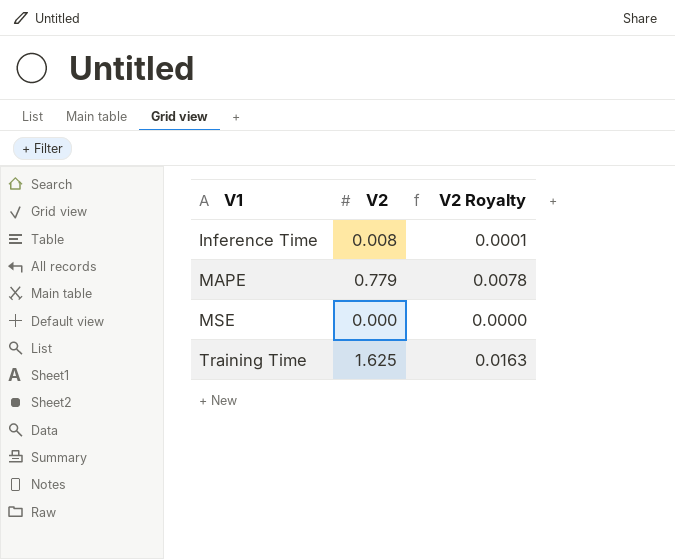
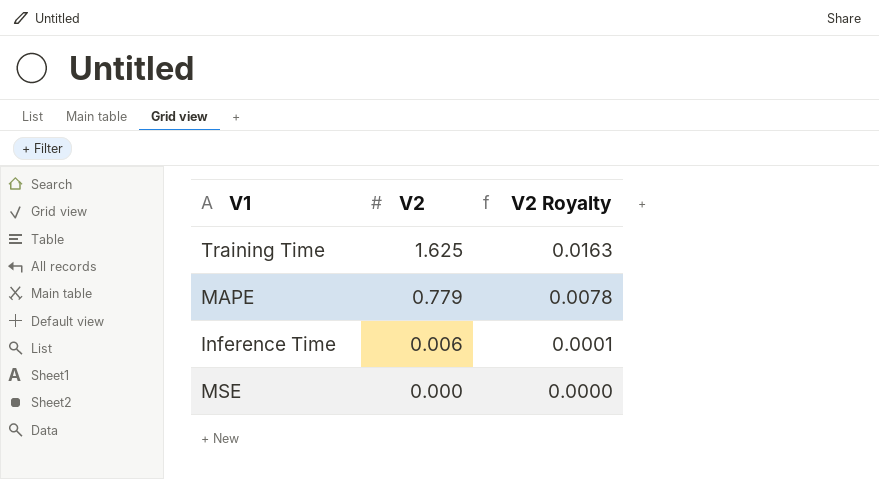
row order: V1 ascending -> V2 descending
Inference Time | V2: 0.008 -> 0.006

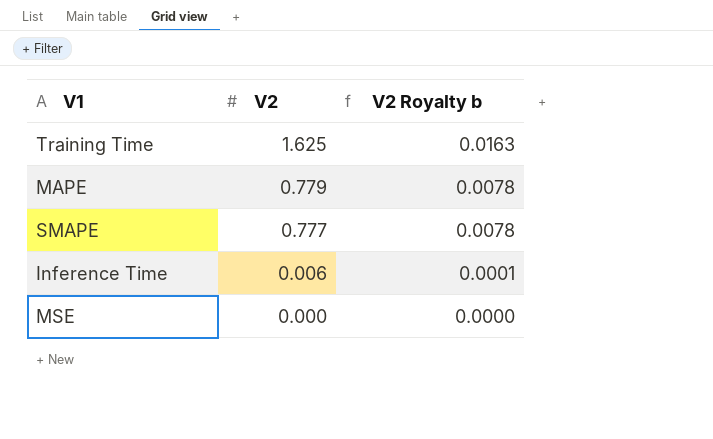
column name: V2 Royalty -> V2 Royalty b
row SMAPE: none -> 0.777 | 0.0078

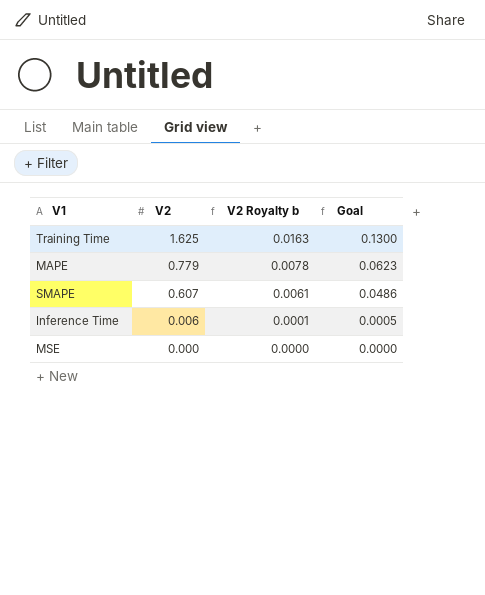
column Goal | formula: none -> [V2] * 0.08
SMAPE | V2: 0.777 -> 0.607
SMAPE | V2 Royalty b: 0.0078 -> 0.0061

